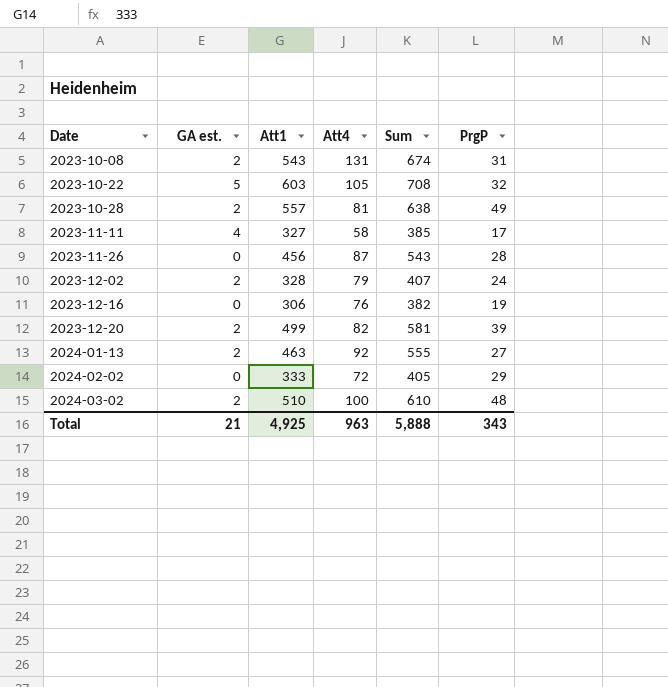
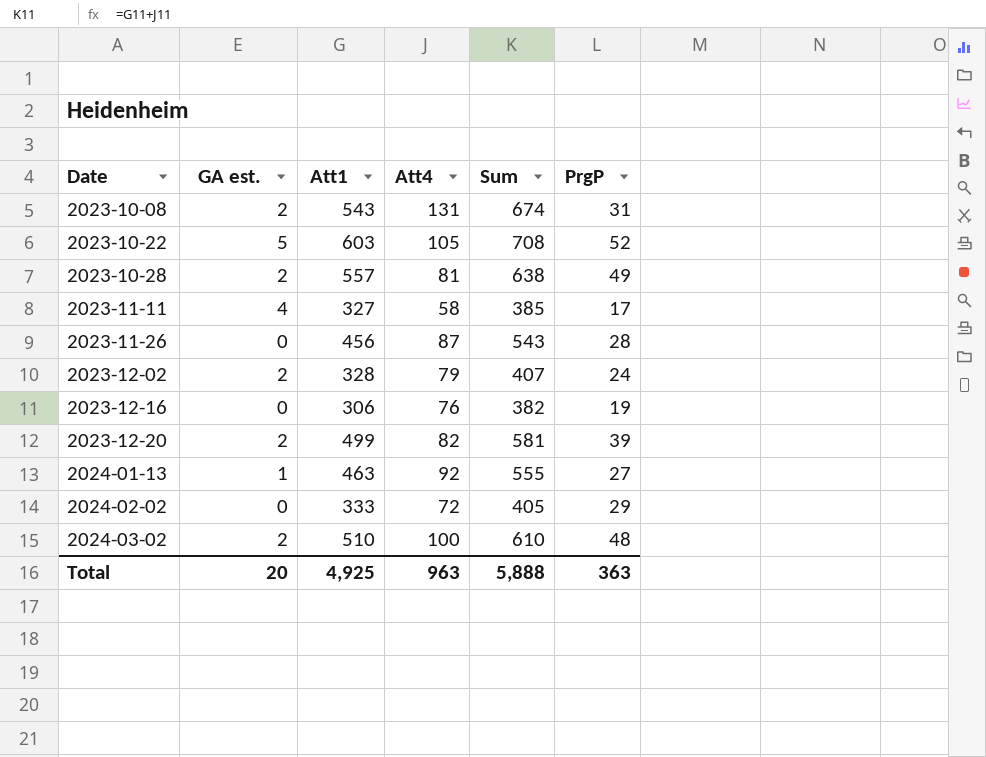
2023-10-22 | PrgP: 32 -> 52
2024-01-13 | GA est.: 2 -> 1
Total | GA est.: 21 -> 20
Total | PrgP: 343 -> 363

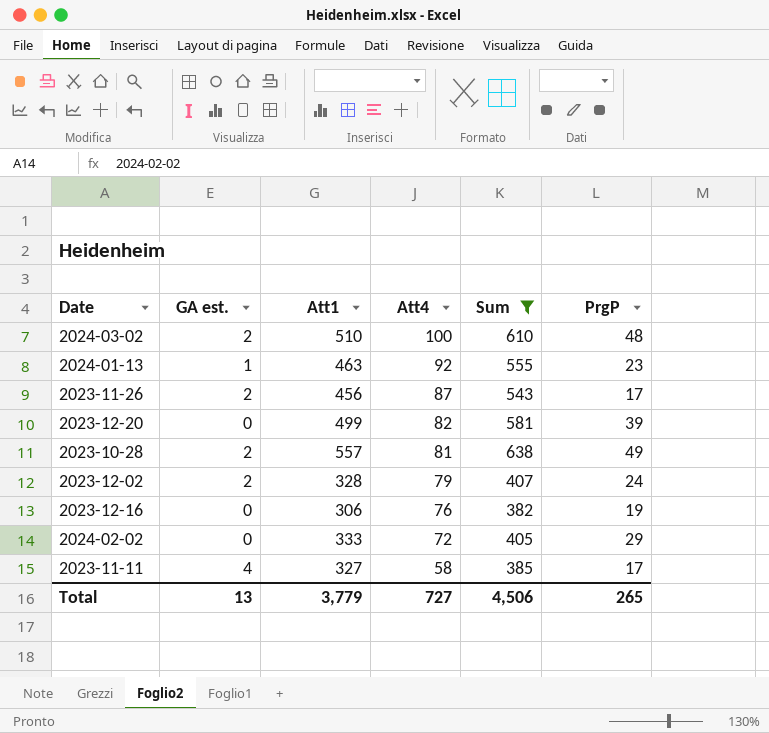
filter: none -> Sum <= 638
row order: Date ascending -> Att4 descending
2024-01-13 | PrgP: 27 -> 23
2023-11-26 | GA est.: 0 -> 2
2023-11-26 | PrgP: 28 -> 17
2023-12-20 | GA est.: 2 -> 0
Total | GA est.: 20 -> 13
Total | Att1: 4,925 -> 3,779
Total | Att4: 963 -> 727
Total | Sum: 5,888 -> 4,506
Total | PrgP: 363 -> 265

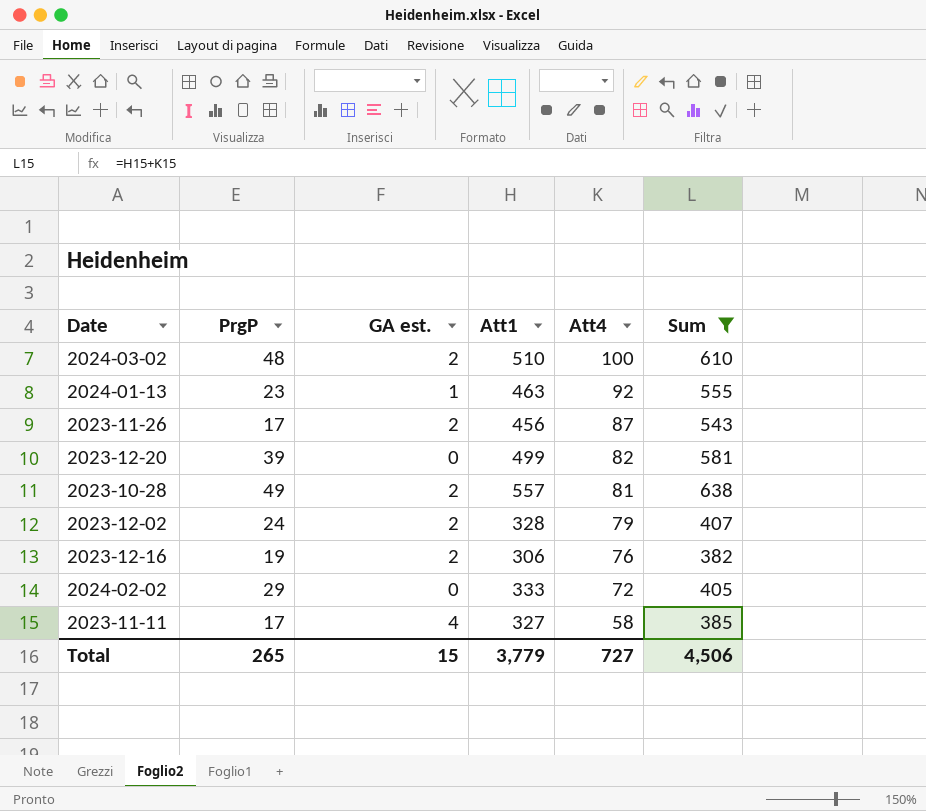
column PrgP | position: 6 -> 2
2023-12-16 | GA est.: 0 -> 2
Total | GA est.: 13 -> 15

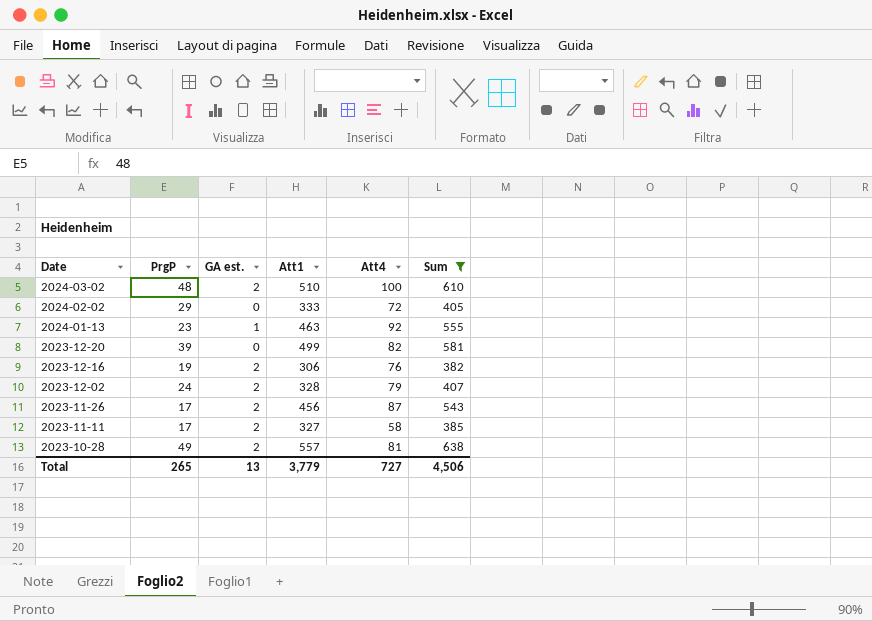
row order: Att4 descending -> Date descending
2023-11-11 | GA est.: 4 -> 2
Total | GA est.: 15 -> 13

